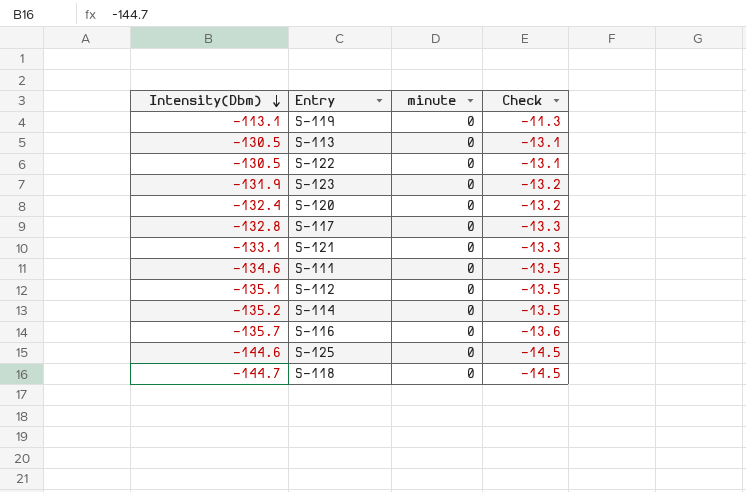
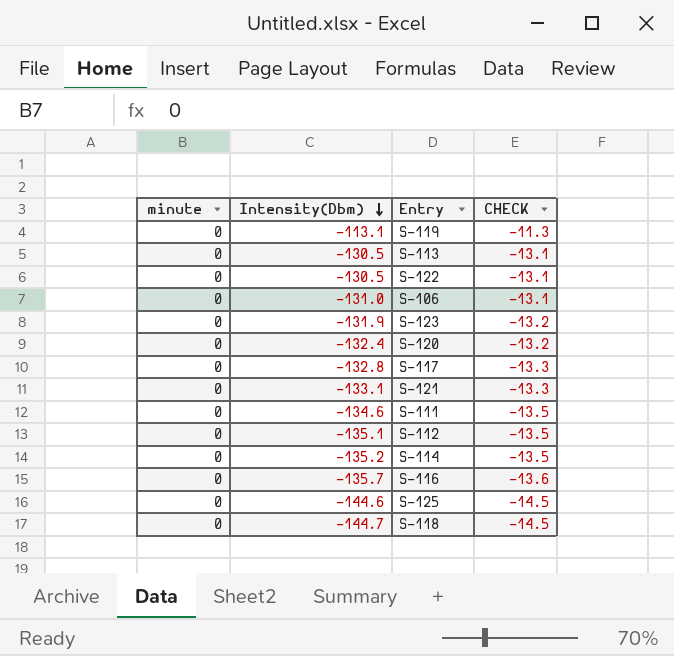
column minute | position: 3 -> 1
column name: Check -> CHECK
row S-106: none -> 0 | -131.0 | -13.1

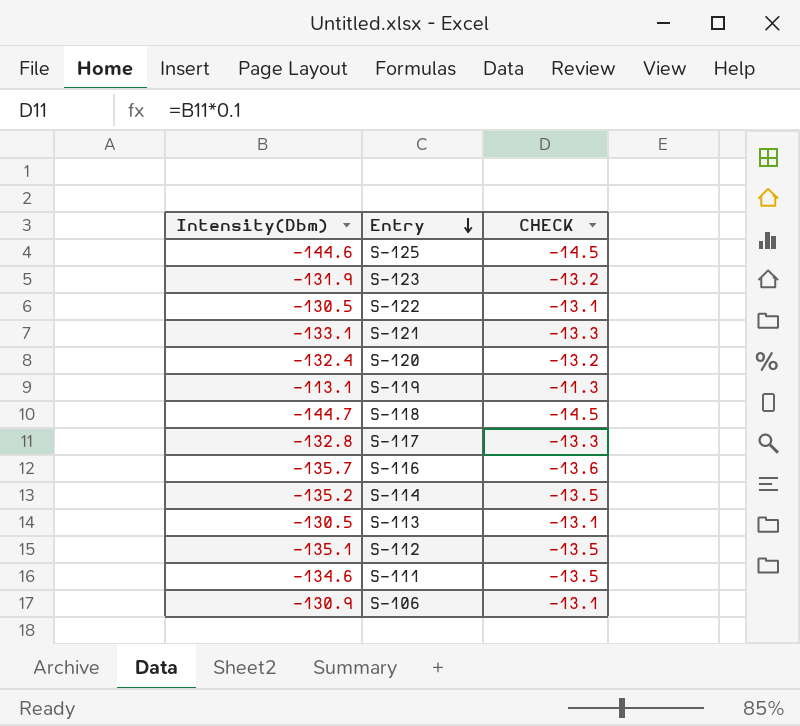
row order: Intensity(Dbm) descending -> Entry descending
column minute | position: 1 -> none
S-106 | Intensity(Dbm): -131.0 -> -130.9

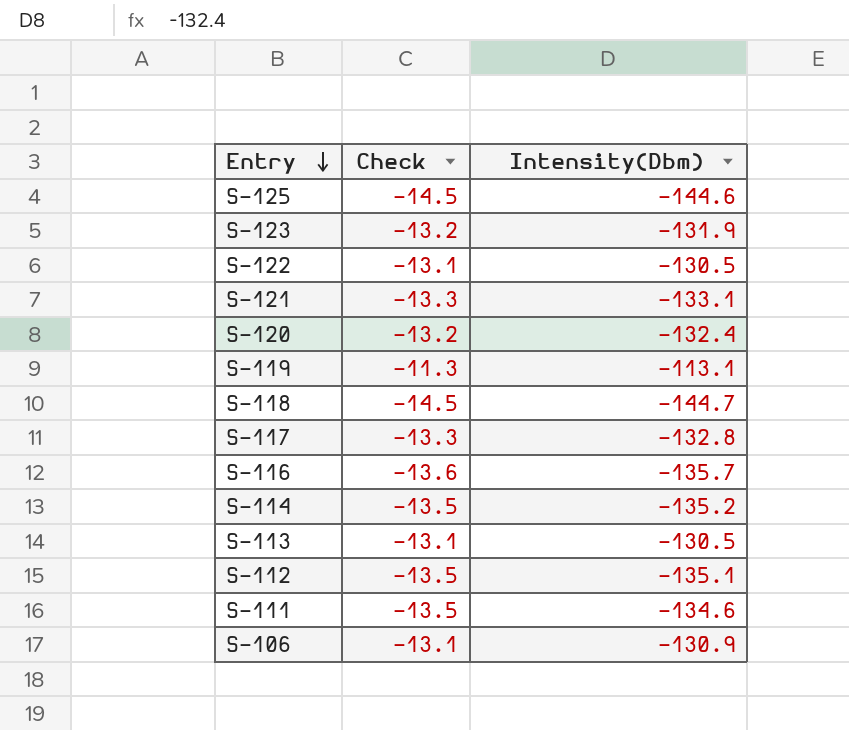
column name: CHECK -> Check
column Intensity(Dbm) | position: 1 -> 3

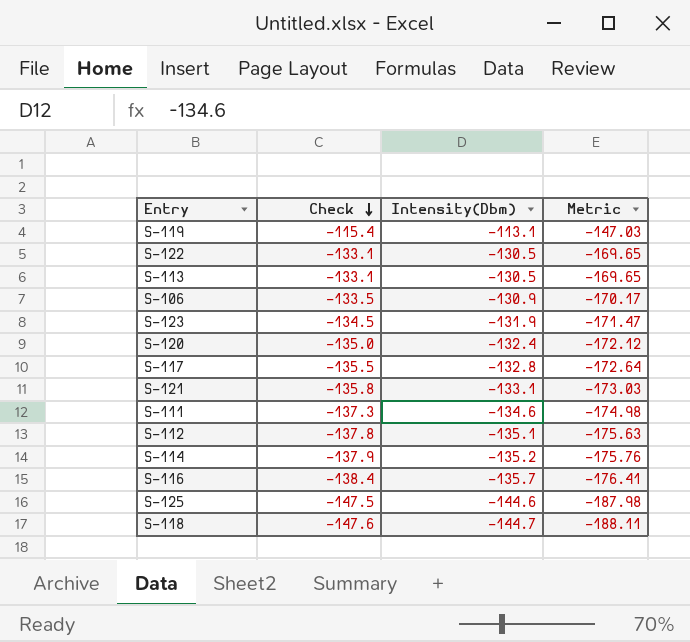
row order: Entry descending -> Check descending
column Check | formula: [Intensity(Dbm)] * 0.1 -> [Intensity(Dbm)] * 1.02
column Metric | formula: none -> [Intensity(Dbm)] * 1.3

